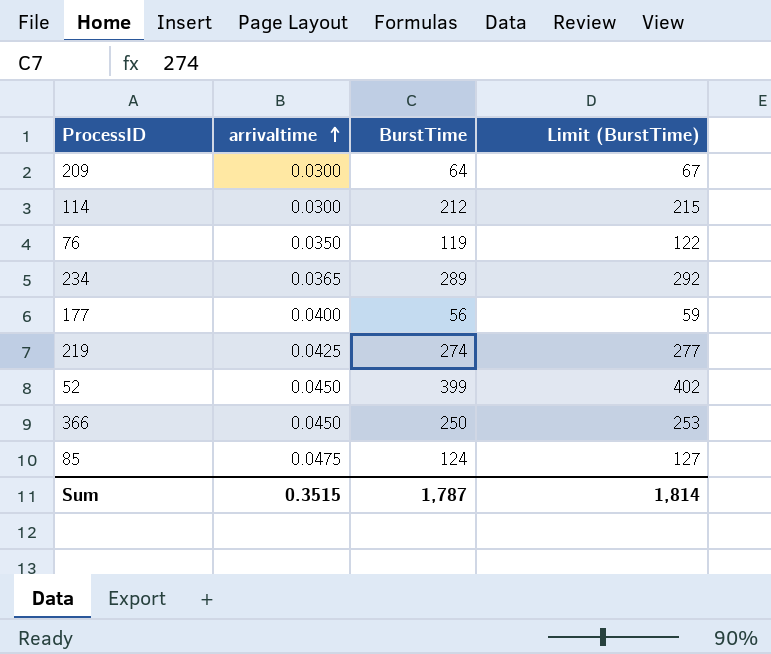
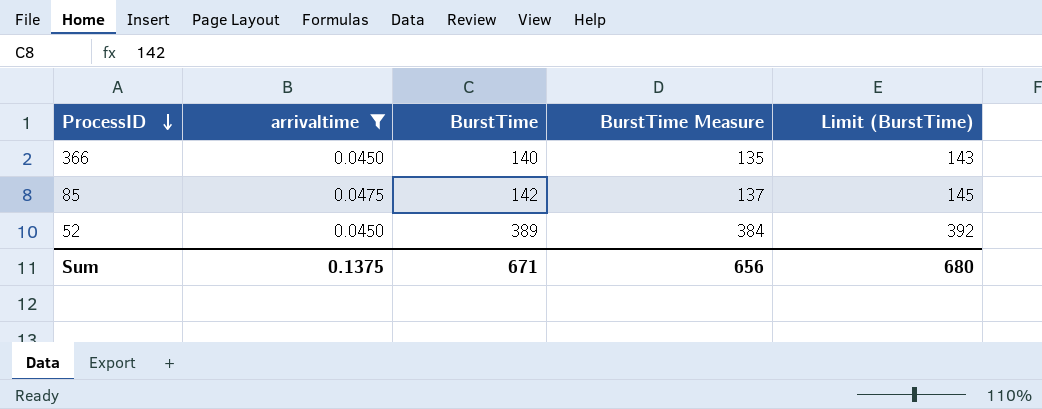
filter: none -> arrivaltime >= 0.0450
row order: arrivaltime ascending -> ProcessID descending
column BurstTime Measure | formula: none -> [BurstTime] - 5
366 | BurstTime: 250 -> 140
366 | Limit (BurstTime): 253 -> 143
85 | BurstTime: 124 -> 142
85 | Limit (BurstTime): 127 -> 145
52 | BurstTime: 399 -> 389
52 | Limit (BurstTime): 402 -> 392
Sum | arrivaltime: 0.3515 -> 0.1375
Sum | BurstTime: 1,787 -> 671
Sum | Limit (BurstTime): 1,814 -> 680

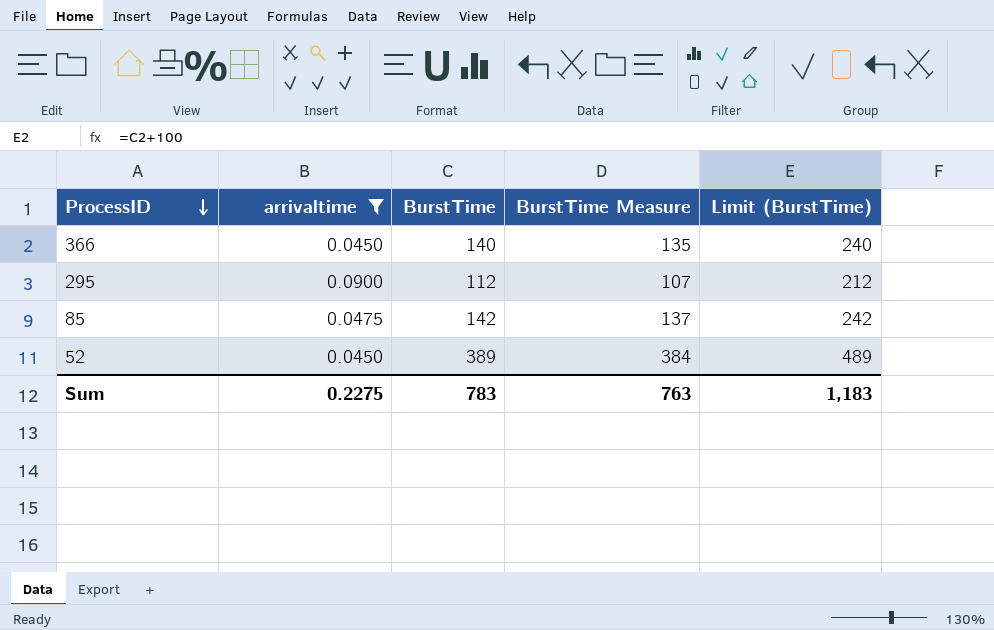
column Limit (BurstTime) | formula: [BurstTime] + 3 -> [BurstTime] + 100
row 295: none -> 0.0900 | 112 | 107 | 212
Sum | arrivaltime: 0.1375 -> 0.2275
Sum | BurstTime: 671 -> 783
Sum | BurstTime Measure: 656 -> 763
Sum | Limit (BurstTime): 680 -> 1,183

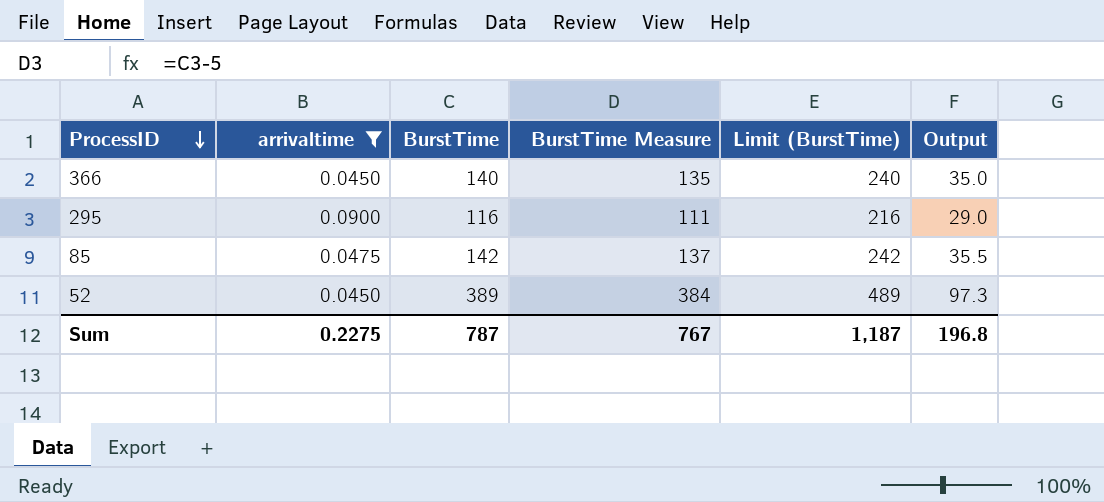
column Output | formula: none -> [BurstTime] * 0.25
295 | BurstTime: 112 -> 116
295 | BurstTime Measure: 107 -> 111
295 | Limit (BurstTime): 212 -> 216
Sum | BurstTime: 783 -> 787
Sum | BurstTime Measure: 763 -> 767
Sum | Limit (BurstTime): 1,183 -> 1,187

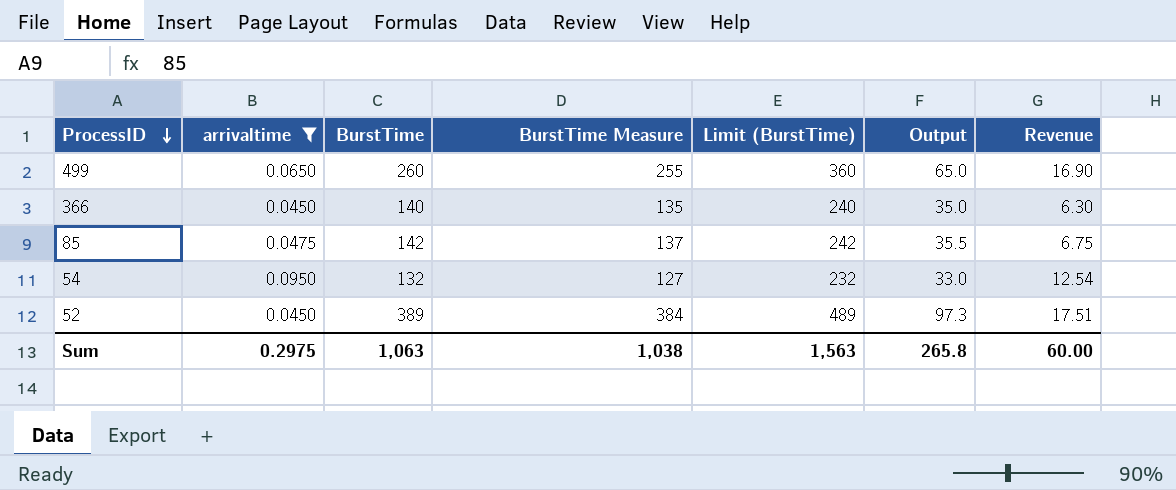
column Revenue | formula: none -> [arrivaltime] * [BurstTime]
row 295: 0.0900 | 116 | 111 | 216 | 29.0 -> none
row 499: none -> 0.0650 | 260 | 255 | 360 | 65.0 | 16.90
row 54: none -> 0.0950 | 132 | 127 | 232 | 33.0 | 12.54
Sum | arrivaltime: 0.2275 -> 0.2975
Sum | BurstTime: 787 -> 1,063
Sum | BurstTime Measure: 767 -> 1,038
Sum | Limit (BurstTime): 1,187 -> 1,563
Sum | Output: 196.8 -> 265.8

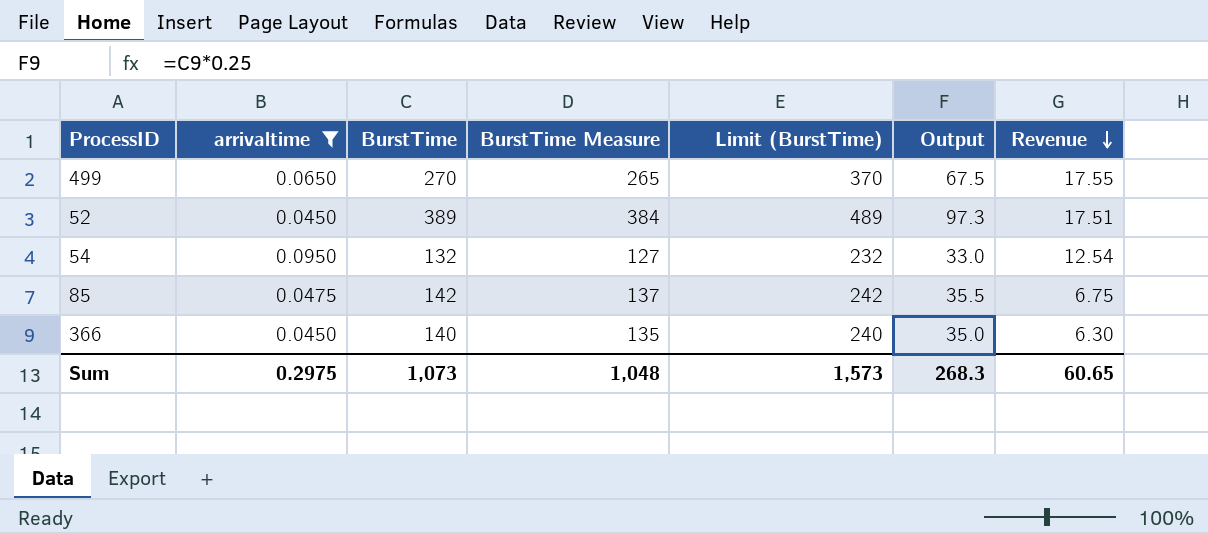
row order: ProcessID descending -> Revenue descending
499 | BurstTime: 260 -> 270
499 | BurstTime Measure: 255 -> 265
499 | Limit (BurstTime): 360 -> 370
499 | Output: 65.0 -> 67.5
499 | Revenue: 16.90 -> 17.55
Sum | BurstTime: 1,063 -> 1,073
Sum | BurstTime Measure: 1,038 -> 1,048
Sum | Limit (BurstTime): 1,563 -> 1,573
Sum | Output: 265.8 -> 268.3
Sum | Revenue: 60.00 -> 60.65

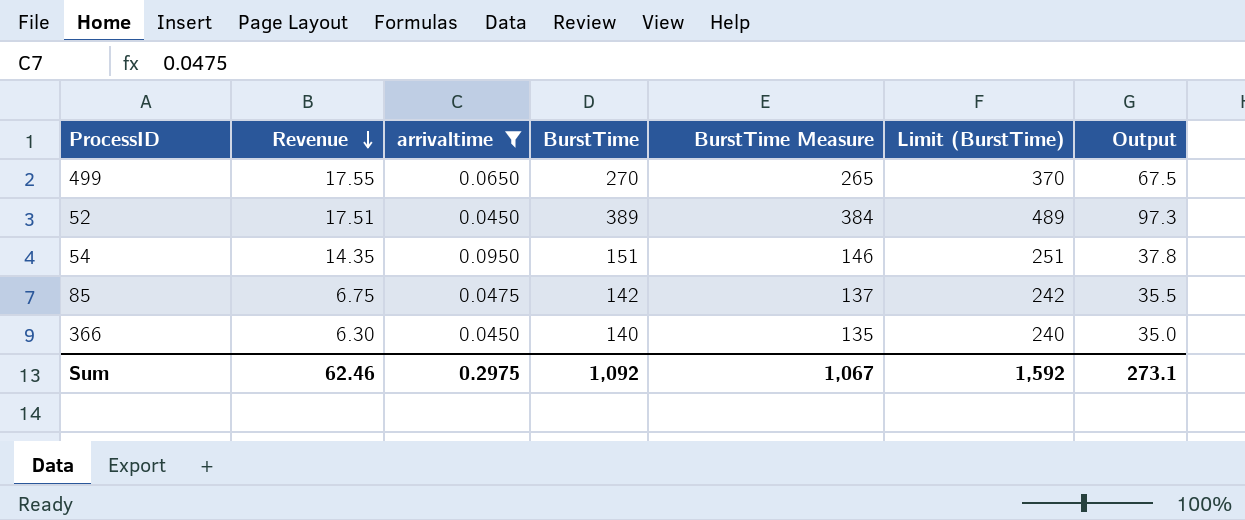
column Revenue | position: 7 -> 2
54 | Revenue: 12.54 -> 14.35
54 | BurstTime: 132 -> 151
54 | BurstTime Measure: 127 -> 146
54 | Limit (BurstTime): 232 -> 251
54 | Output: 33.0 -> 37.8
Sum | Revenue: 60.65 -> 62.46
Sum | BurstTime: 1,073 -> 1,092
Sum | BurstTime Measure: 1,048 -> 1,067
Sum | Limit (BurstTime): 1,573 -> 1,592
Sum | Output: 268.3 -> 273.1

